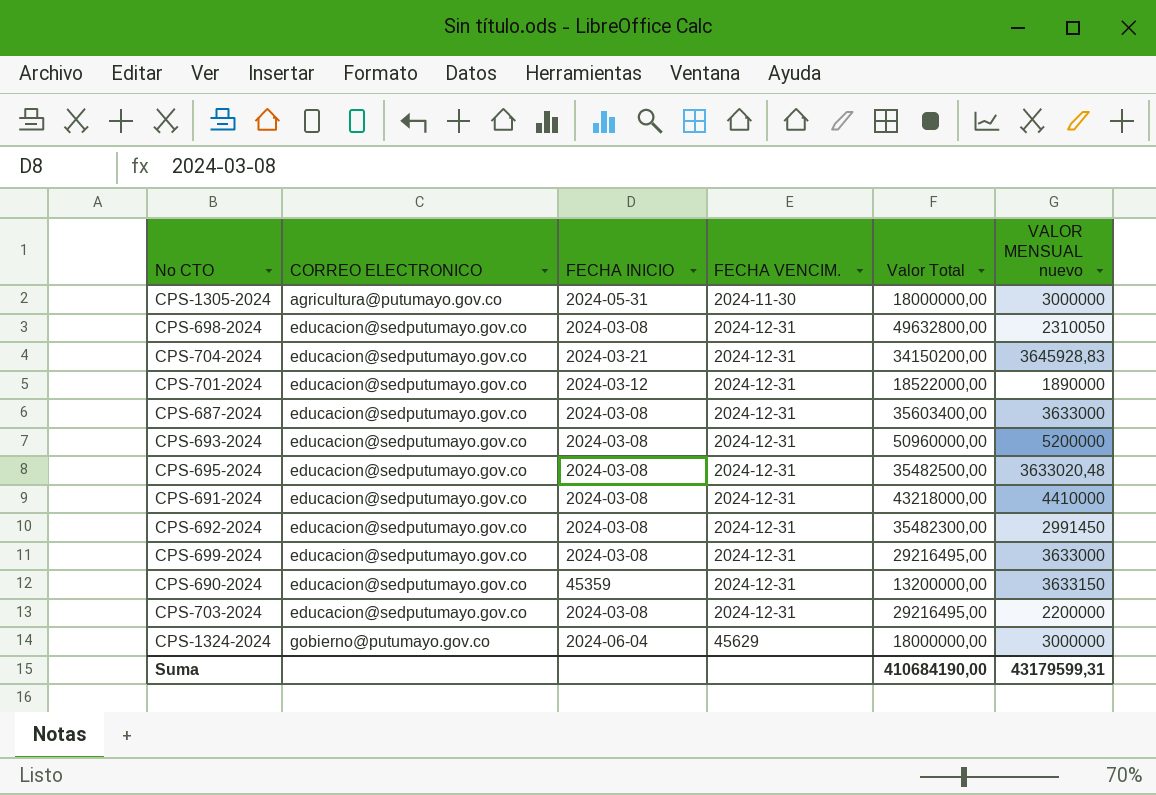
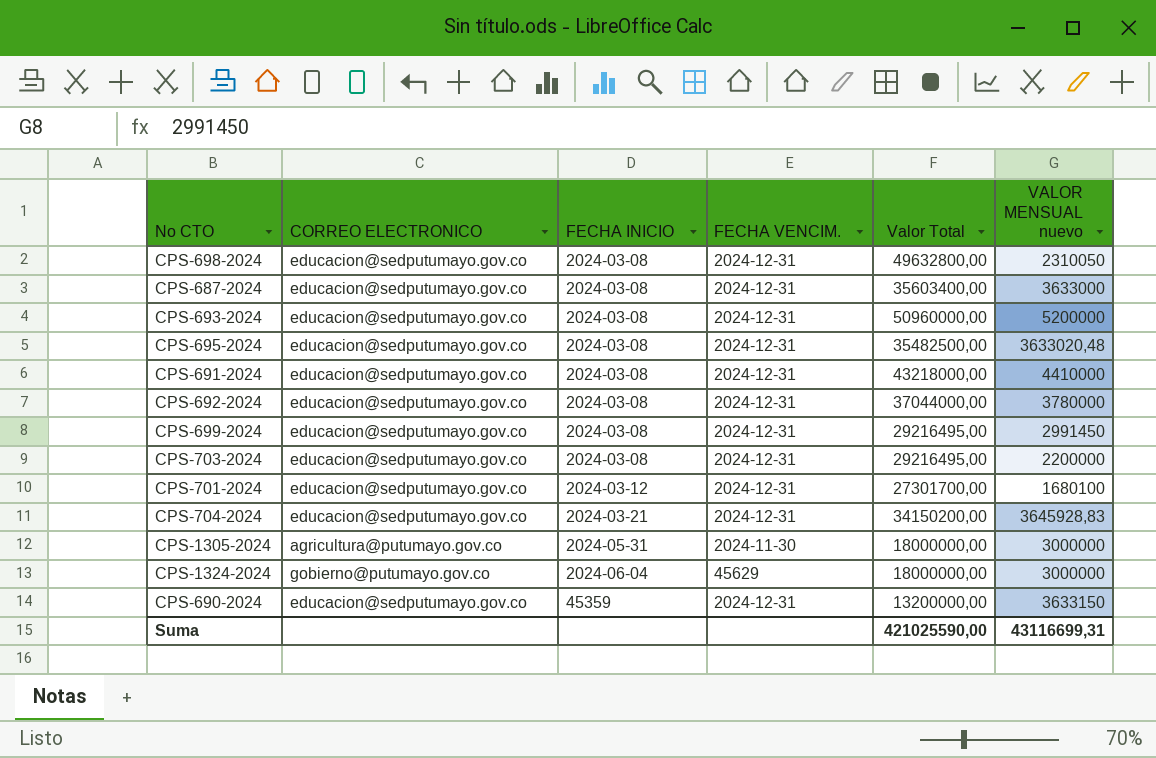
row order: CORREO ELECTRONICO ascending -> FECHA INICIO ascending
CPS-692-2024 | Valor Total: 35482300,00 -> 37044000,00
CPS-692-2024 | VALOR MENSUAL nuevo: 2991450 -> 3780000
CPS-699-2024 | VALOR MENSUAL nuevo: 3633000 -> 2991450
CPS-701-2024 | Valor Total: 18522000,00 -> 27301700,00
CPS-701-2024 | VALOR MENSUAL nuevo: 1890000 -> 1680100
Suma | Valor Total: 410684190,00 -> 421025590,00
Suma | VALOR MENSUAL nuevo: 43179599,31 -> 43116699,31

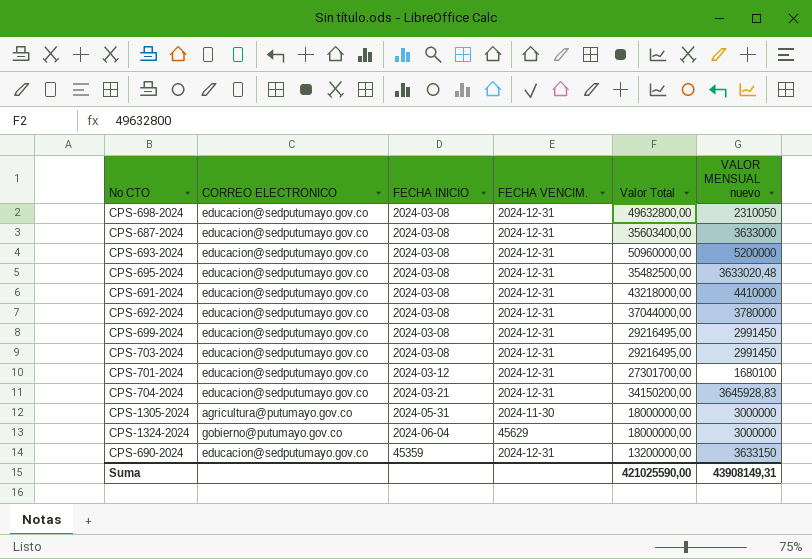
CPS-703-2024 | VALOR MENSUAL nuevo: 2200000 -> 2991450
Suma | VALOR MENSUAL nuevo: 43116699,31 -> 43908149,31

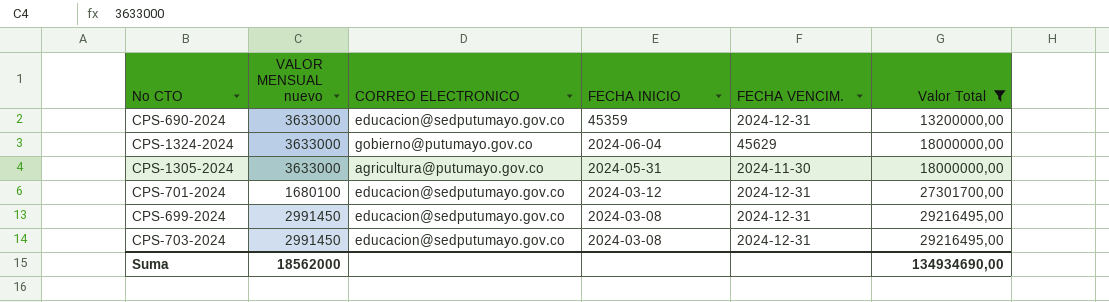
filter: none -> Valor Total <= 29216495,00
row order: FECHA INICIO ascending -> FECHA INICIO descending
column VALOR MENSUAL nuevo | position: 6 -> 2
CPS-690-2024 | VALOR MENSUAL nuevo: 3633150 -> 3633000
CPS-1324-2024 | VALOR MENSUAL nuevo: 3000000 -> 3633000
CPS-1305-2024 | VALOR MENSUAL nuevo: 3000000 -> 3633000
Suma | VALOR MENSUAL nuevo: 43908149,31 -> 18562000
Suma | Valor Total: 421025590,00 -> 134934690,00

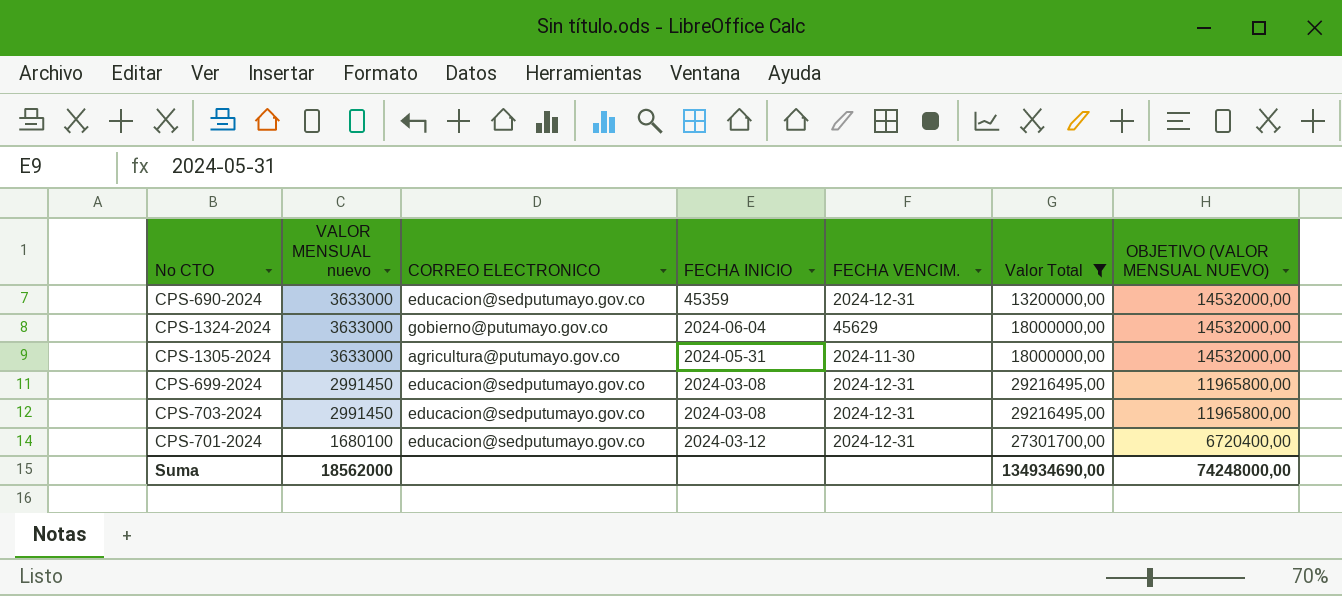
row order: FECHA INICIO descending -> VALOR MENSUAL nuevo descending
column OBJETIVO (VALOR MENSUAL NUEVO) | formula: none -> [VALOR MENSUAL nuevo] * 4

